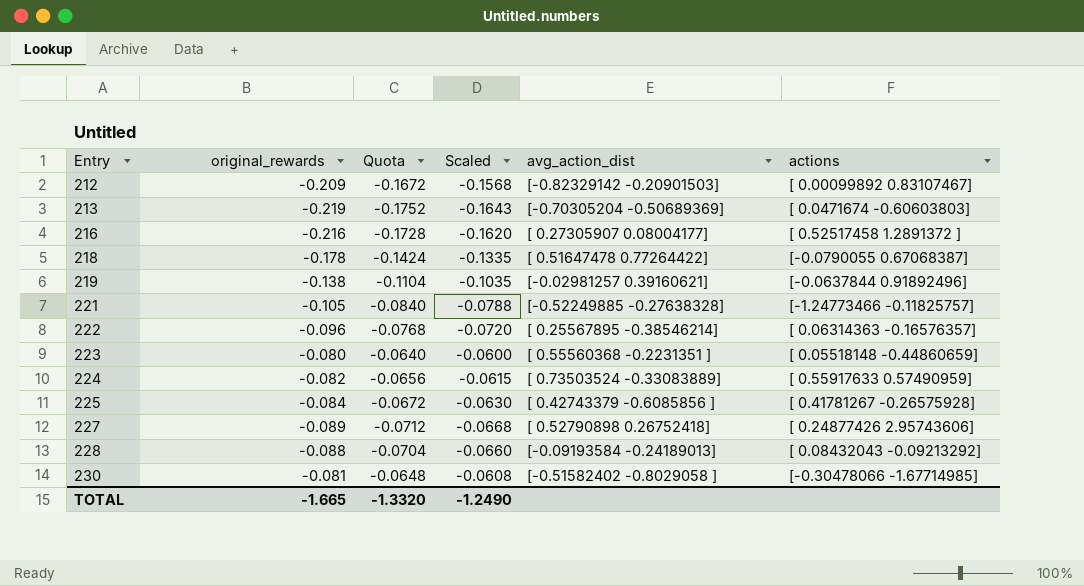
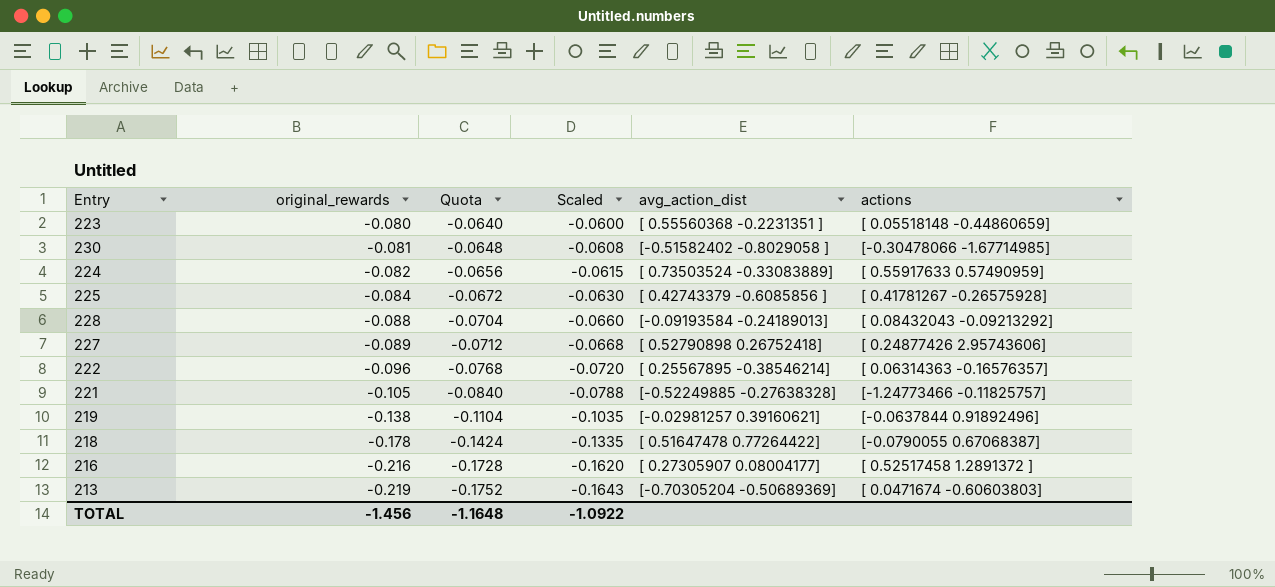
row order: Entry ascending -> original_rewards descending
row 212: -0.209 | -0.1672 | -0.1568 | [-0.82329142 -0.20901503] | [ 0.00099892 0.83107467] -> none
TOTAL | original_rewards: -1.665 -> -1.456
TOTAL | Quota: -1.3320 -> -1.1648
TOTAL | Scaled: -1.2490 -> -1.0922

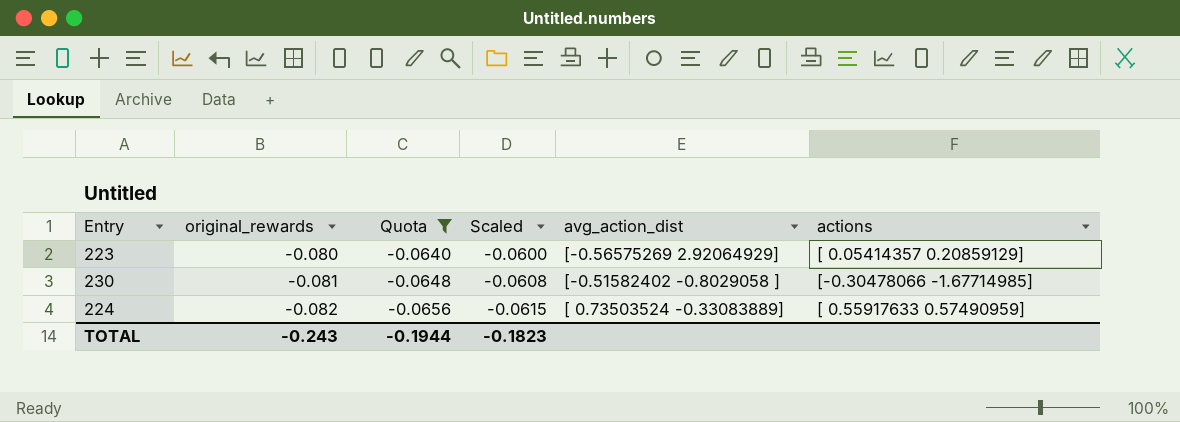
filter: none -> Quota >= -0.0656
223 | avg_action_dist: [ 0.55560368 -0.2231351 ] -> [-0.56575269 2.92064929]
223 | actions: [ 0.05518148 -0.44860659] -> [ 0.05414357 0.20859129]
TOTAL | original_rewards: -1.456 -> -0.243
TOTAL | Quota: -1.1648 -> -0.1944
TOTAL | Scaled: -1.0922 -> -0.1823

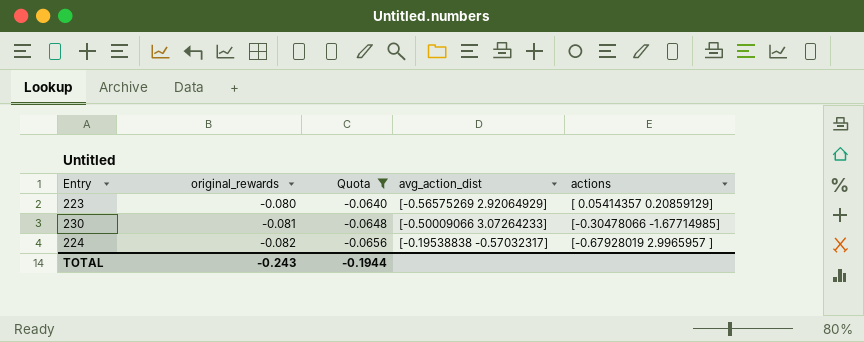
column Scaled | formula: [original_rewards] * 0.75 -> none
230 | avg_action_dist: [-0.51582402 -0.8029058 ] -> [-0.50009066 3.07264233]
224 | avg_action_dist: [ 0.73503524 -0.33083889] -> [-0.19538838 -0.57032317]
224 | actions: [ 0.55917633 0.57490959] -> [-0.67928019 2.9965957 ]

